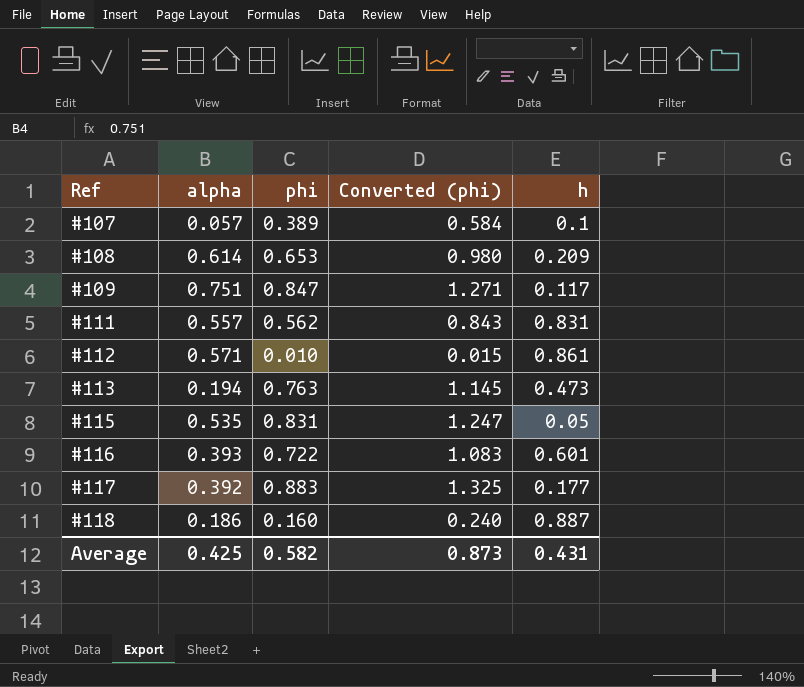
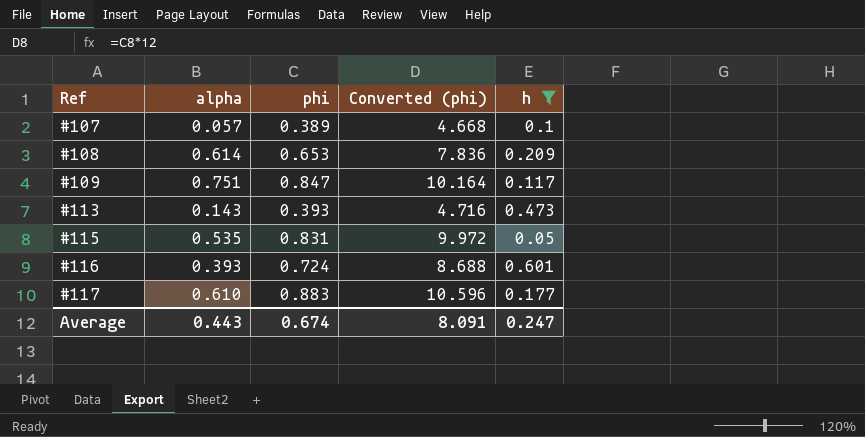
filter: none -> h <= 0.601
column Converted (phi) | formula: [phi] * 1.5 -> [phi] * 12
#113 | alpha: 0.194 -> 0.143
#113 | phi: 0.763 -> 0.393
#116 | phi: 0.722 -> 0.724
#117 | alpha: 0.392 -> 0.610
Average | alpha: 0.425 -> 0.443
Average | phi: 0.582 -> 0.674
Average | Converted (phi): 0.873 -> 8.091
Average | h: 0.431 -> 0.247

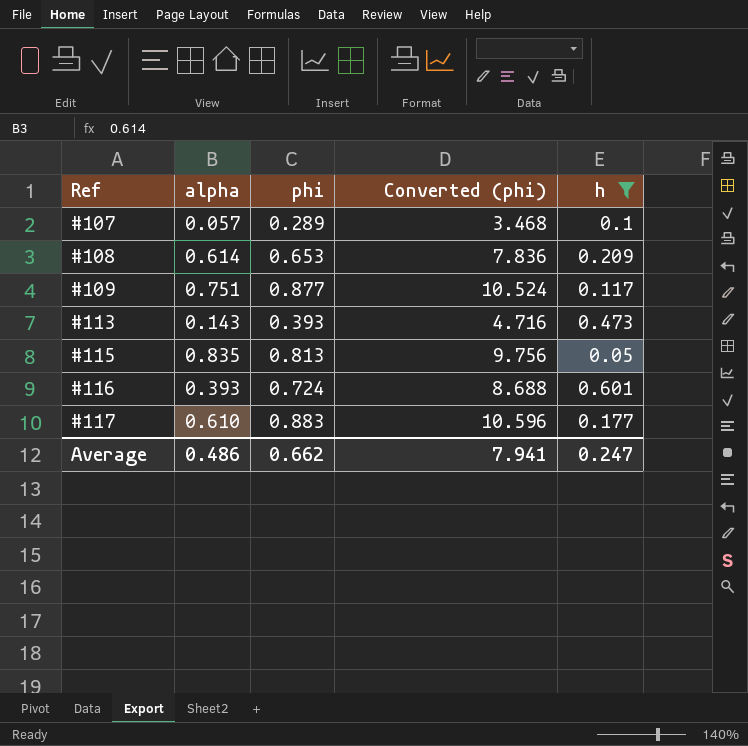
#107 | phi: 0.389 -> 0.289
#107 | Converted (phi): 4.668 -> 3.468
#109 | phi: 0.847 -> 0.877
#109 | Converted (phi): 10.164 -> 10.524
#115 | alpha: 0.535 -> 0.835
#115 | phi: 0.831 -> 0.813
#115 | Converted (phi): 9.972 -> 9.756
Average | alpha: 0.443 -> 0.486
Average | phi: 0.674 -> 0.662
Average | Converted (phi): 8.091 -> 7.941

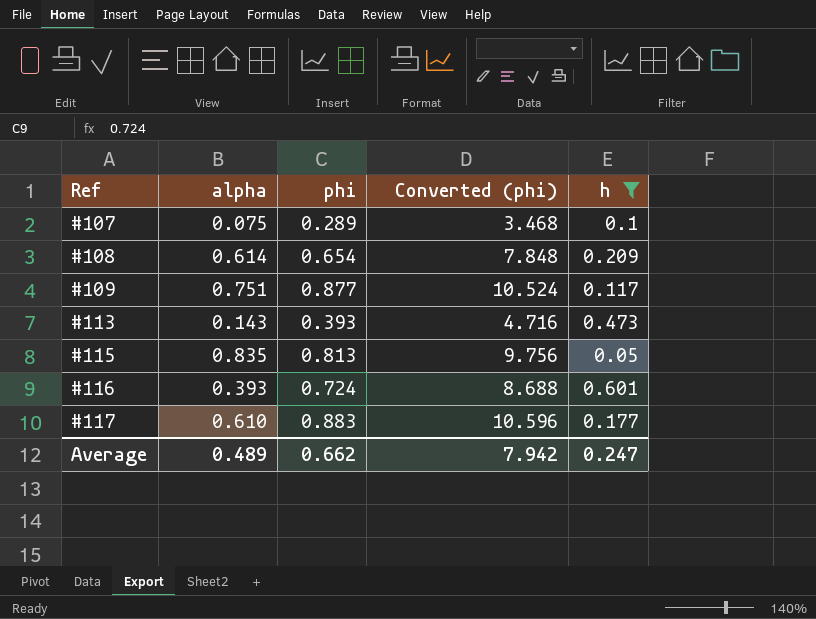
#107 | alpha: 0.057 -> 0.075
#108 | phi: 0.653 -> 0.654
#108 | Converted (phi): 7.836 -> 7.848
Average | alpha: 0.486 -> 0.489
Average | Converted (phi): 7.941 -> 7.942

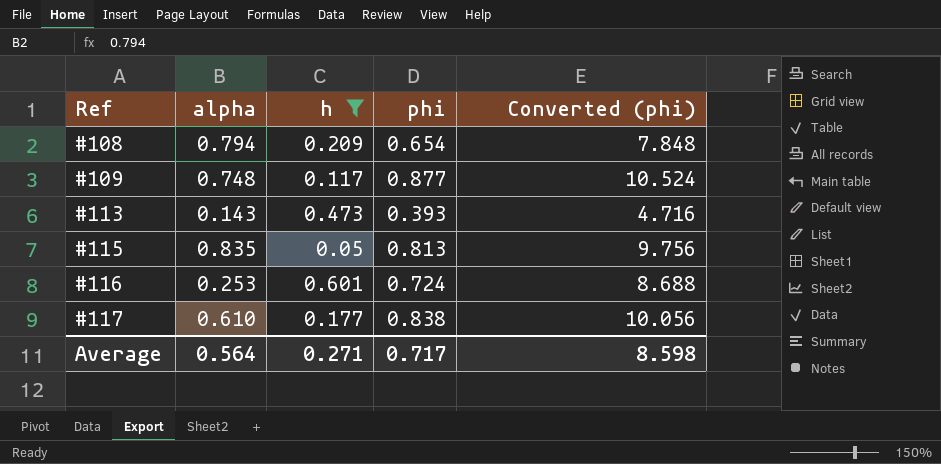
column h | position: 5 -> 3
row #107: 0.075 | 0.289 | 3.468 | 0.1 -> none
#108 | alpha: 0.614 -> 0.794
#109 | alpha: 0.751 -> 0.748
#116 | alpha: 0.393 -> 0.253
#117 | phi: 0.883 -> 0.838
#117 | Converted (phi): 10.596 -> 10.056
Average | alpha: 0.489 -> 0.564
Average | h: 0.247 -> 0.271
Average | phi: 0.662 -> 0.717
Average | Converted (phi): 7.942 -> 8.598

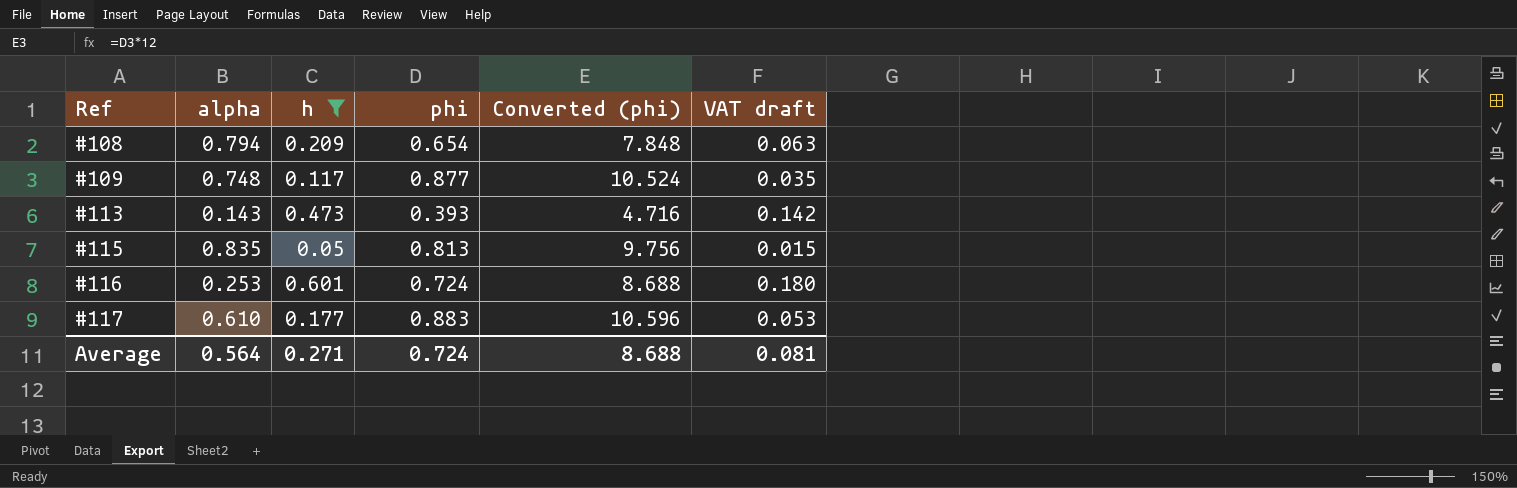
column VAT draft | formula: none -> [h] * 0.3
#117 | phi: 0.838 -> 0.883
#117 | Converted (phi): 10.056 -> 10.596
Average | phi: 0.717 -> 0.724
Average | Converted (phi): 8.598 -> 8.688

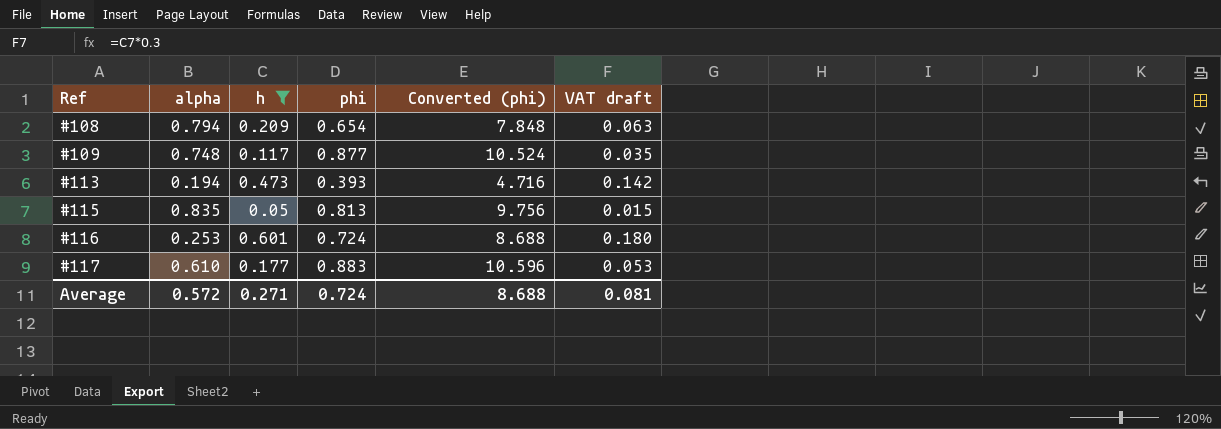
#113 | alpha: 0.143 -> 0.194
Average | alpha: 0.564 -> 0.572

